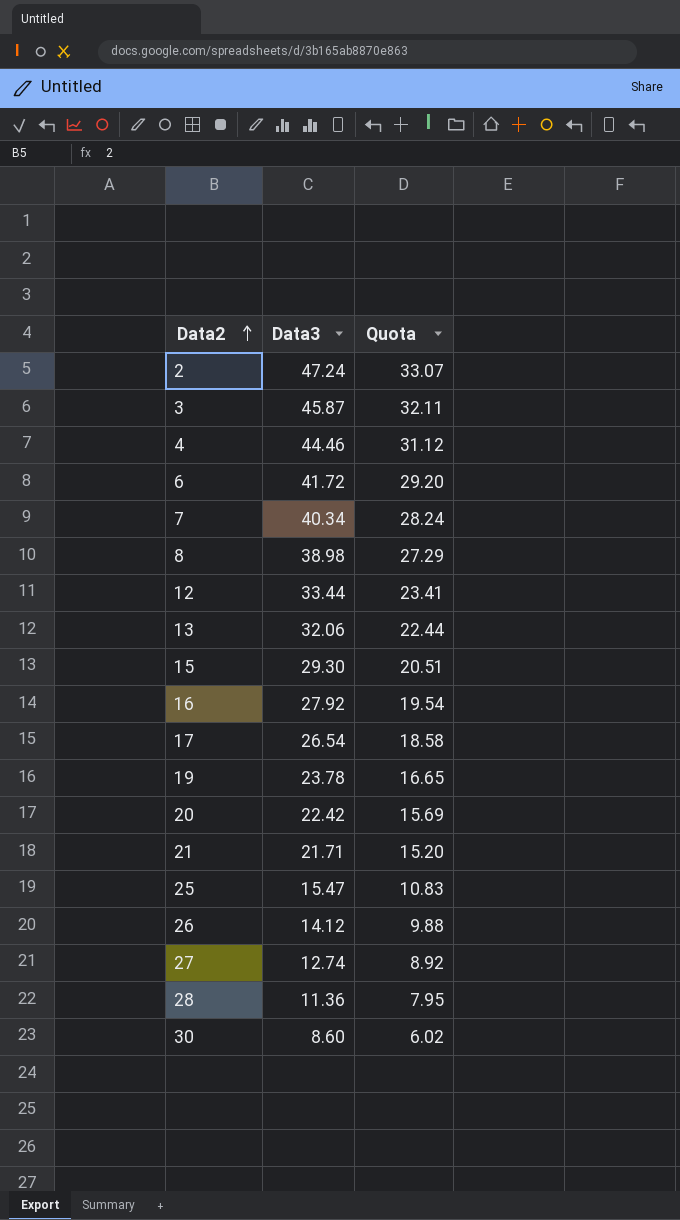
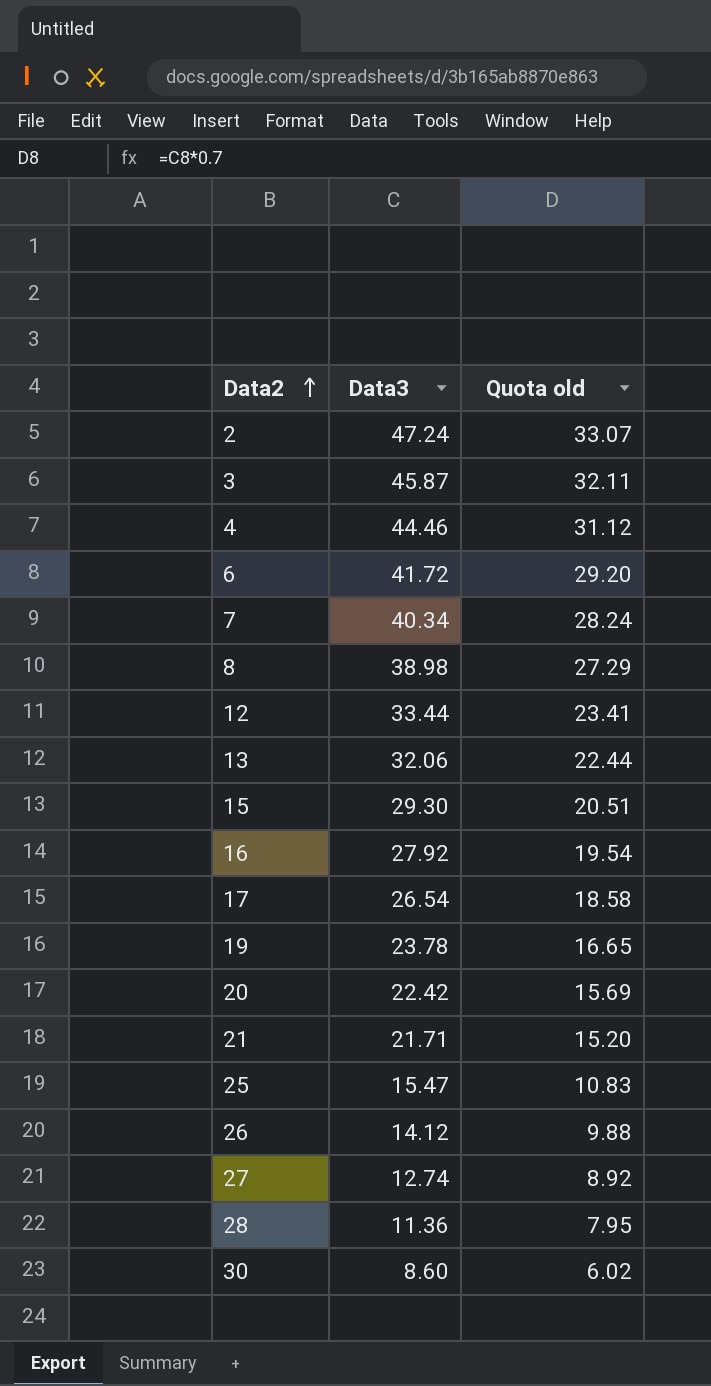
column name: Quota -> Quota old

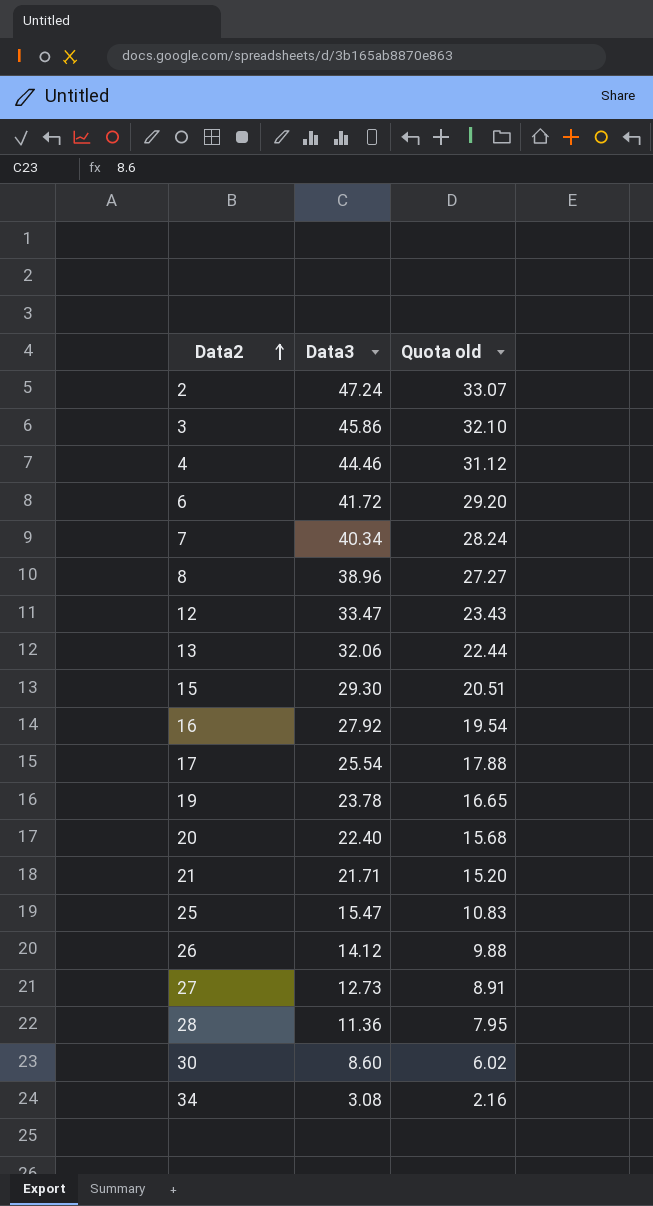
3 | Data3: 45.87 -> 45.86
3 | Quota old: 32.11 -> 32.10
8 | Data3: 38.98 -> 38.96
8 | Quota old: 27.29 -> 27.27
12 | Data3: 33.44 -> 33.47
12 | Quota old: 23.41 -> 23.43
17 | Data3: 26.54 -> 25.54
17 | Quota old: 18.58 -> 17.88
20 | Data3: 22.42 -> 22.40
20 | Quota old: 15.69 -> 15.68
27 | Data3: 12.74 -> 12.73
27 | Quota old: 8.92 -> 8.91
row 34: none -> 3.08 | 2.16

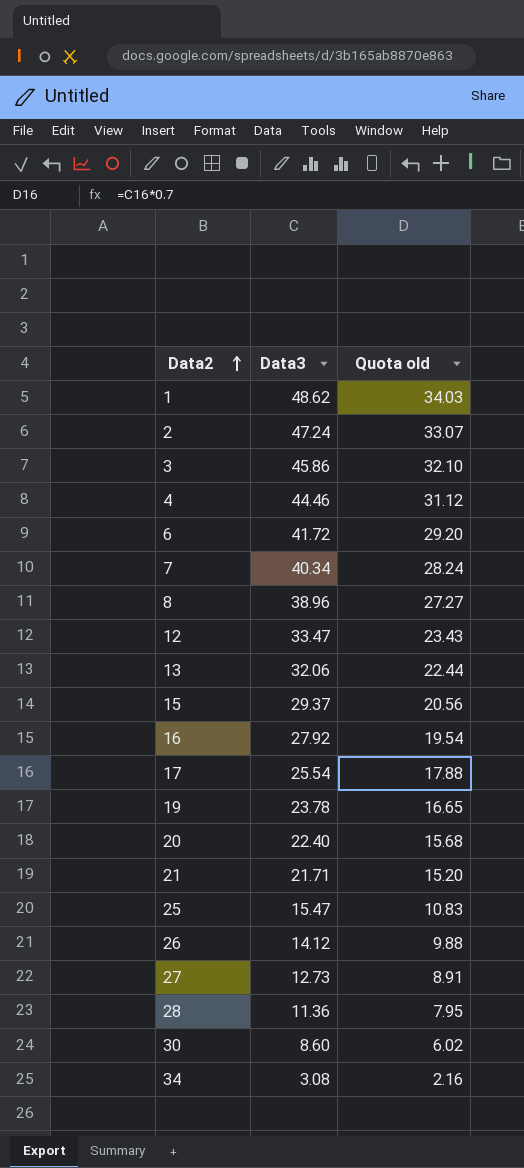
row 1: none -> 48.62 | 34.03
15 | Data3: 29.30 -> 29.37
15 | Quota old: 20.51 -> 20.56

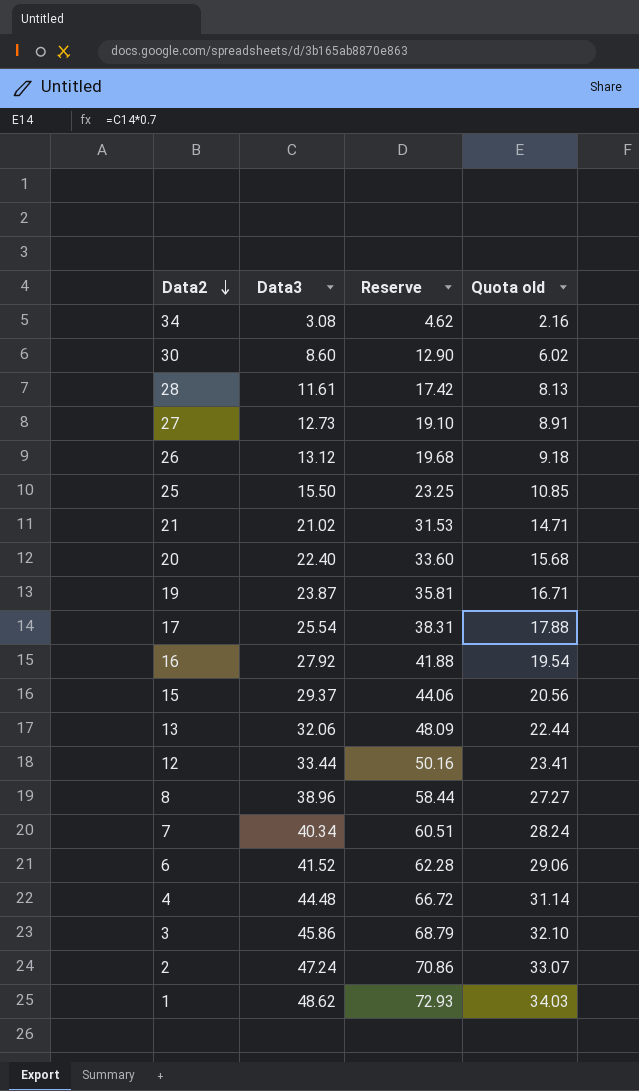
row order: Data2 ascending -> Data2 descending
column Reserve | formula: none -> [Data3] * 1.5
28 | Data3: 11.36 -> 11.61
28 | Quota old: 7.95 -> 8.13
26 | Data3: 14.12 -> 13.12
26 | Quota old: 9.88 -> 9.18
25 | Data3: 15.47 -> 15.50
25 | Quota old: 10.83 -> 10.85
21 | Data3: 21.71 -> 21.02
21 | Quota old: 15.20 -> 14.71
19 | Data3: 23.78 -> 23.87
19 | Quota old: 16.65 -> 16.71
12 | Data3: 33.47 -> 33.44
12 | Quota old: 23.43 -> 23.41
6 | Data3: 41.72 -> 41.52
6 | Quota old: 29.20 -> 29.06
4 | Data3: 44.46 -> 44.48
4 | Quota old: 31.12 -> 31.14

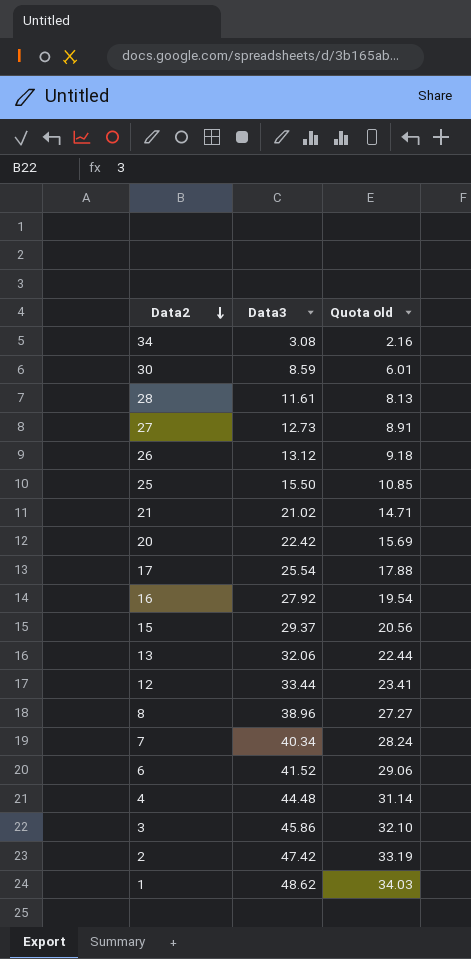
column Reserve | formula: [Data3] * 1.5 -> none
row 19: 23.87 | 35.81 | 16.71 -> none
30 | Data3: 8.60 -> 8.59
30 | Quota old: 6.02 -> 6.01
20 | Data3: 22.40 -> 22.42
20 | Quota old: 15.68 -> 15.69
2 | Data3: 47.24 -> 47.42
2 | Quota old: 33.07 -> 33.19

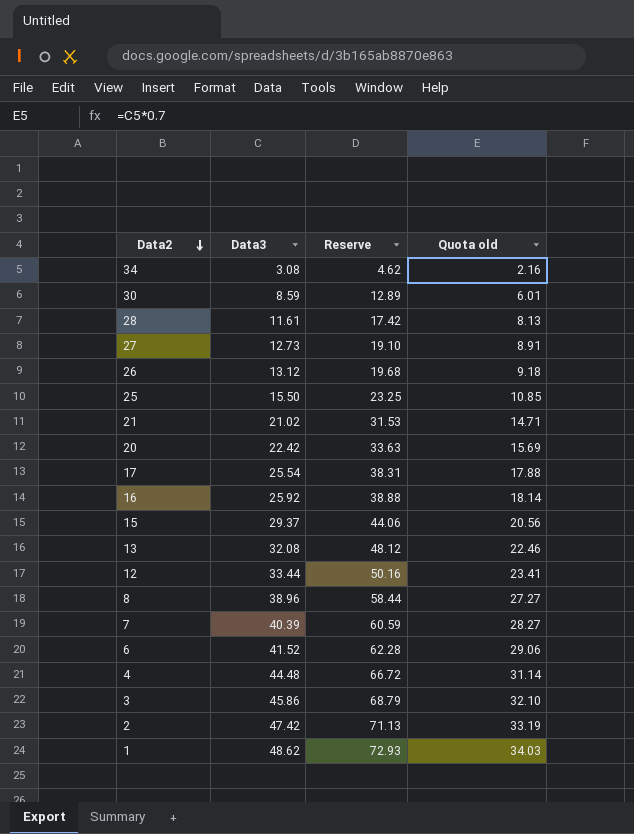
column Reserve | formula: none -> [Data3] * 1.5
16 | Data3: 27.92 -> 25.92
16 | Quota old: 19.54 -> 18.14
13 | Data3: 32.06 -> 32.08
13 | Quota old: 22.44 -> 22.46
7 | Data3: 40.34 -> 40.39
7 | Quota old: 28.24 -> 28.27

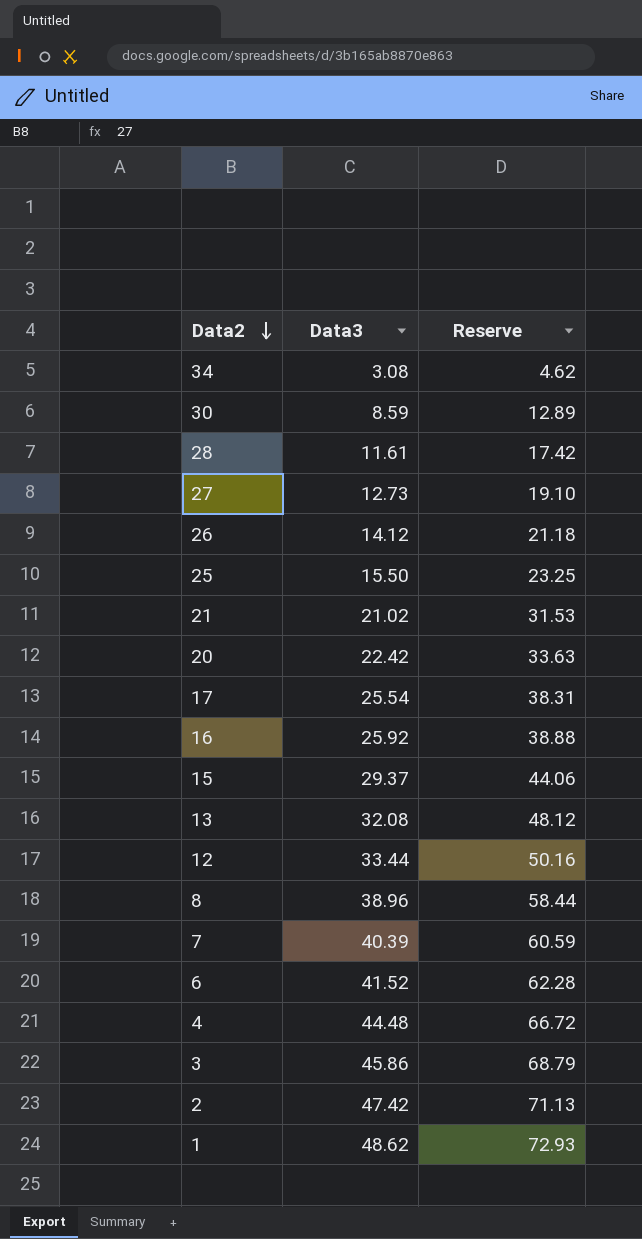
column Quota old | formula: [Data3] * 0.7 -> none
26 | Data3: 13.12 -> 14.12
26 | Reserve: 19.68 -> 21.18

